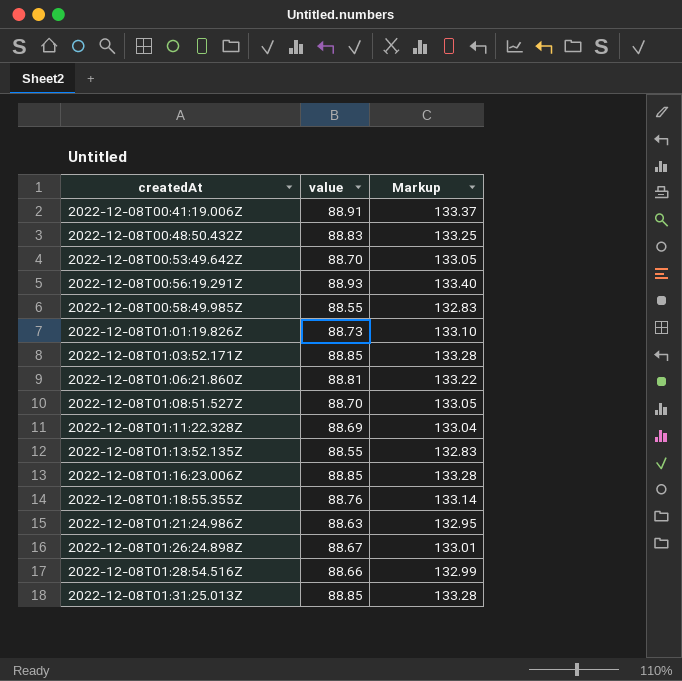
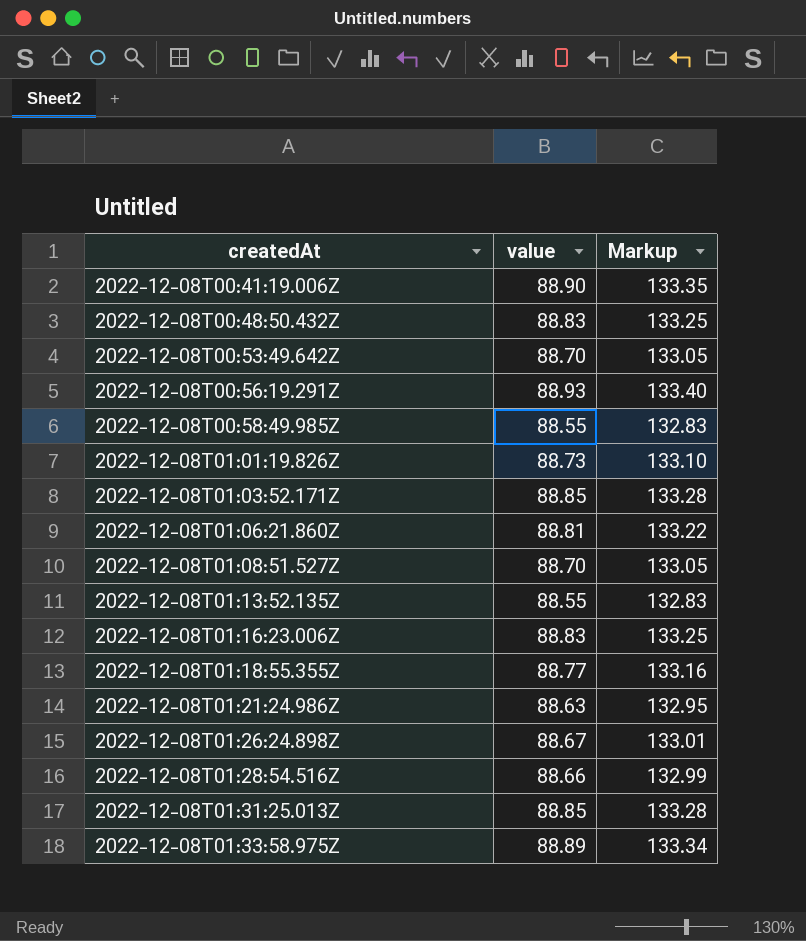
row 2022-12-08T01:11:22.328Z: 88.69 | 133.04 -> none
2022-12-08T00:41:19.006Z | value: 88.91 -> 88.90
2022-12-08T00:41:19.006Z | Markup: 133.37 -> 133.35
2022-12-08T01:16:23.006Z | value: 88.85 -> 88.83
2022-12-08T01:16:23.006Z | Markup: 133.28 -> 133.25
2022-12-08T01:18:55.355Z | value: 88.76 -> 88.77
2022-12-08T01:18:55.355Z | Markup: 133.14 -> 133.16
row 2022-12-08T01:33:58.975Z: none -> 88.89 | 133.34

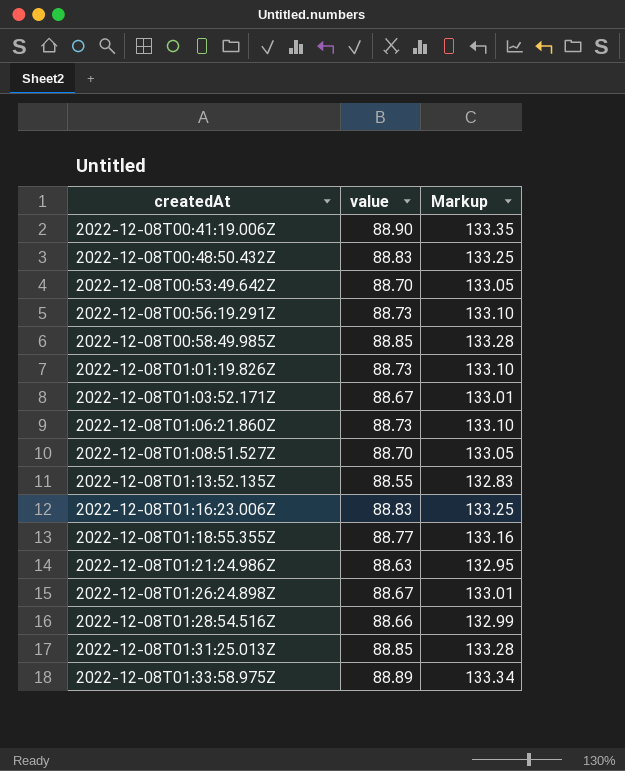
2022-12-08T00:56:19.291Z | value: 88.93 -> 88.73
2022-12-08T00:56:19.291Z | Markup: 133.40 -> 133.10
2022-12-08T00:58:49.985Z | value: 88.55 -> 88.85
2022-12-08T00:58:49.985Z | Markup: 132.83 -> 133.28
2022-12-08T01:03:52.171Z | value: 88.85 -> 88.67
2022-12-08T01:03:52.171Z | Markup: 133.28 -> 133.01
2022-12-08T01:06:21.860Z | value: 88.81 -> 88.73
2022-12-08T01:06:21.860Z | Markup: 133.22 -> 133.10

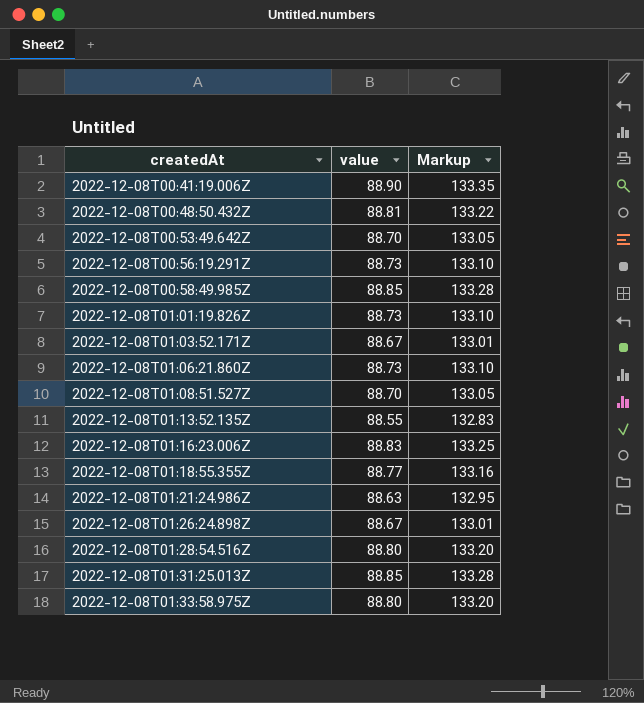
2022-12-08T00:48:50.432Z | value: 88.83 -> 88.81
2022-12-08T00:48:50.432Z | Markup: 133.25 -> 133.22
2022-12-08T01:28:54.516Z | value: 88.66 -> 88.80
2022-12-08T01:28:54.516Z | Markup: 132.99 -> 133.20
2022-12-08T01:33:58.975Z | value: 88.89 -> 88.80
2022-12-08T01:33:58.975Z | Markup: 133.34 -> 133.20

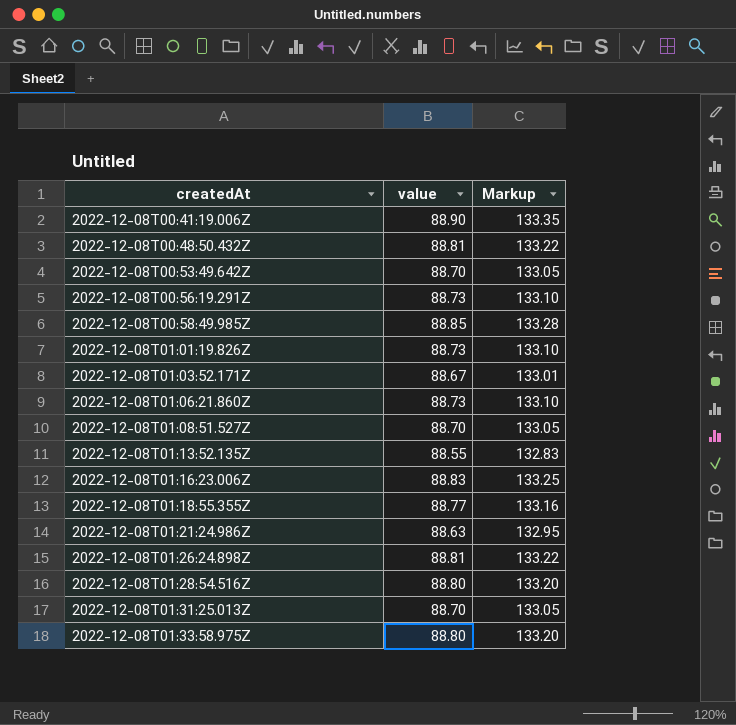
2022-12-08T01:26:24.898Z | value: 88.67 -> 88.81
2022-12-08T01:26:24.898Z | Markup: 133.01 -> 133.22
2022-12-08T01:31:25.013Z | value: 88.85 -> 88.70
2022-12-08T01:31:25.013Z | Markup: 133.28 -> 133.05

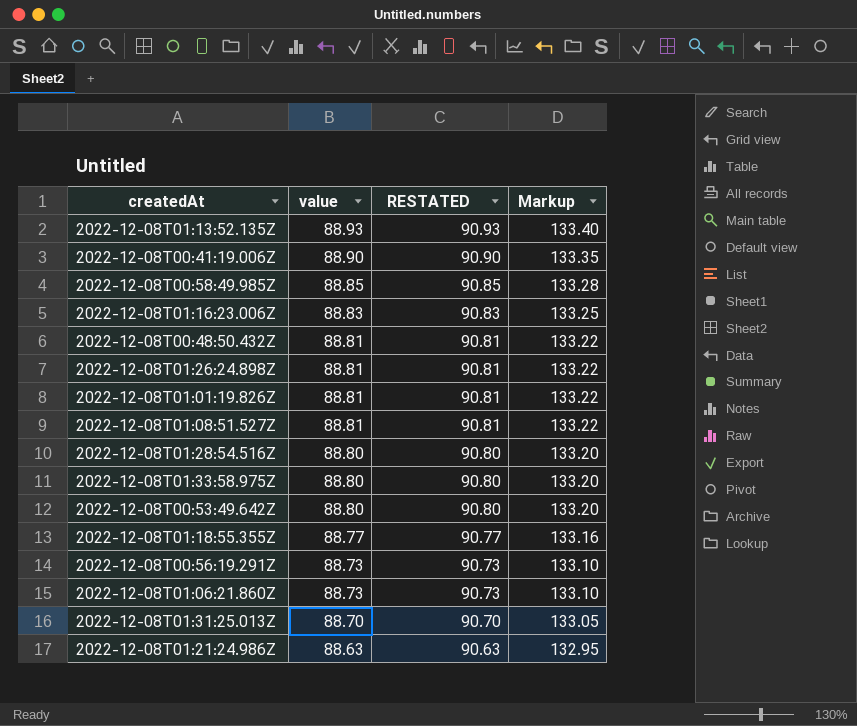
row order: createdAt ascending -> value descending
column RESTATED | formula: none -> [value] + 2
row 2022-12-08T01:03:52.171Z: 88.67 | 133.01 -> none
2022-12-08T01:13:52.135Z | value: 88.55 -> 88.93
2022-12-08T01:13:52.135Z | Markup: 132.83 -> 133.40
2022-12-08T01:01:19.826Z | value: 88.73 -> 88.81
2022-12-08T01:01:19.826Z | Markup: 133.10 -> 133.22
2022-12-08T01:08:51.527Z | value: 88.70 -> 88.81
2022-12-08T01:08:51.527Z | Markup: 133.05 -> 133.22
2022-12-08T00:53:49.642Z | value: 88.70 -> 88.80
2022-12-08T00:53:49.642Z | Markup: 133.05 -> 133.20

